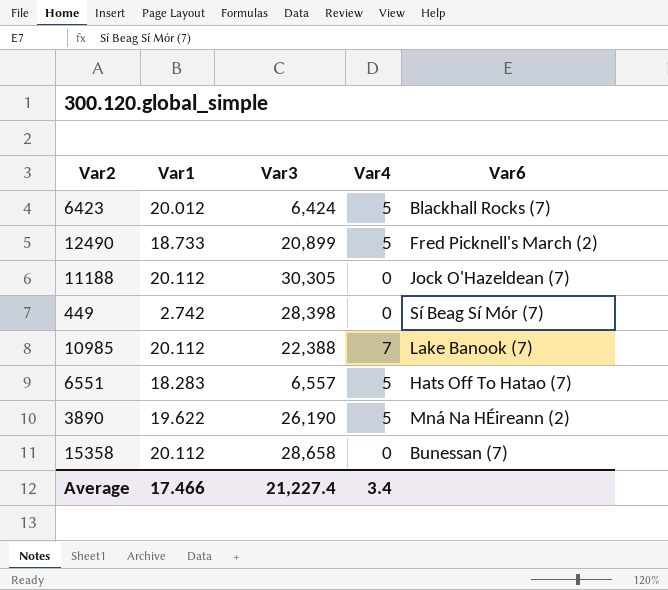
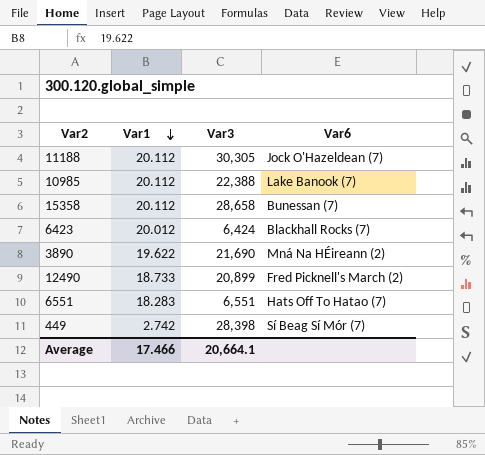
row order: none -> Var1 descending
column Var4 | position: 4 -> none
3890 | Var3: 26,190 -> 21,690
6551 | Var3: 6,557 -> 6,551
Average | Var3: 21,227.4 -> 20,664.1

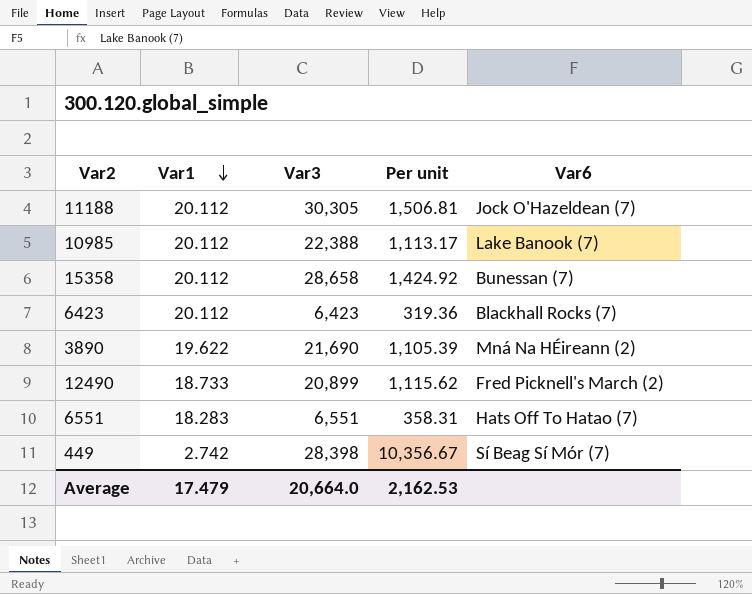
column Per unit | formula: none -> [Var3] / [Var1]
6423 | Var1: 20.012 -> 20.112
6423 | Var3: 6,424 -> 6,423
Average | Var1: 17.466 -> 17.479
Average | Var3: 20,664.1 -> 20,664.0

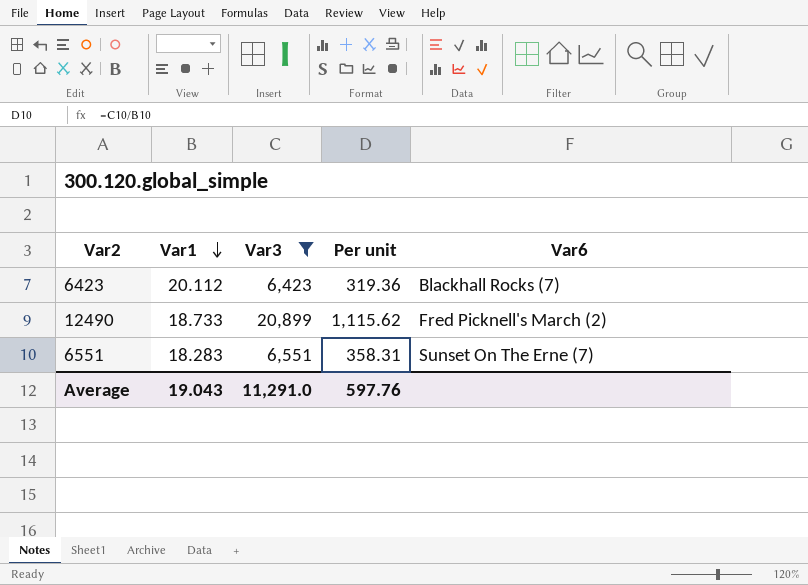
filter: none -> Var3 <= 20,899
6551 | Var6: Hats Off To Hatao (7) -> Sunset On The Erne (7)
Average | Var1: 17.479 -> 19.043
Average | Var3: 20,664.0 -> 11,291.0
Average | Per unit: 2,162.53 -> 597.76

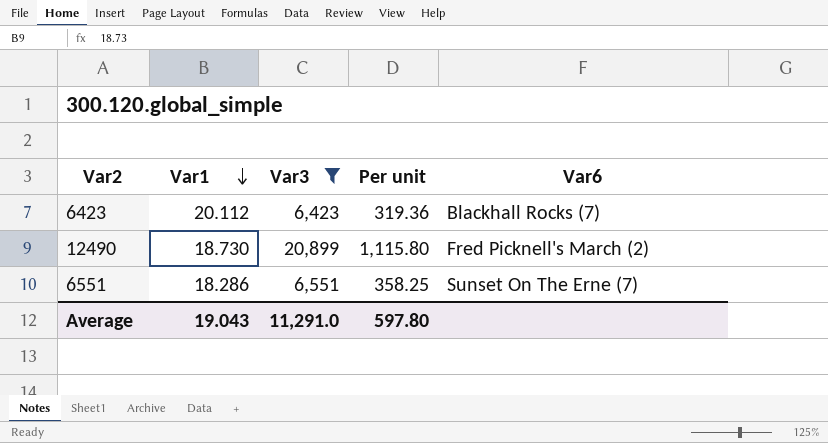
12490 | Var1: 18.733 -> 18.730
12490 | Per unit: 1,115.62 -> 1,115.80
6551 | Var1: 18.283 -> 18.286
6551 | Per unit: 358.31 -> 358.25
Average | Per unit: 597.76 -> 597.80

